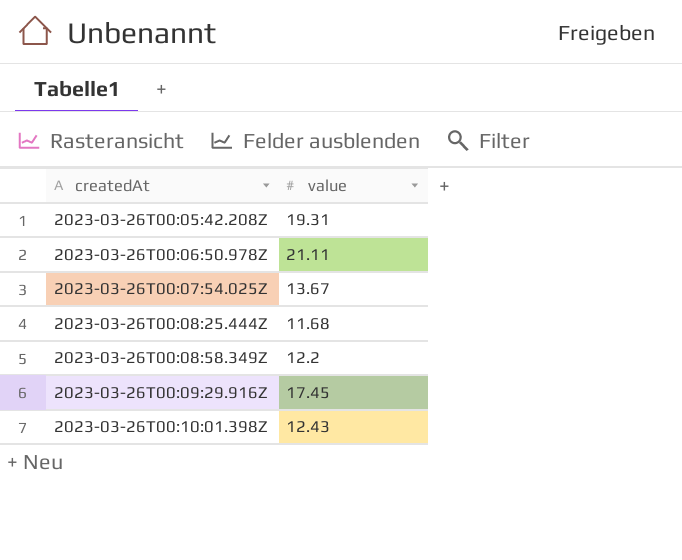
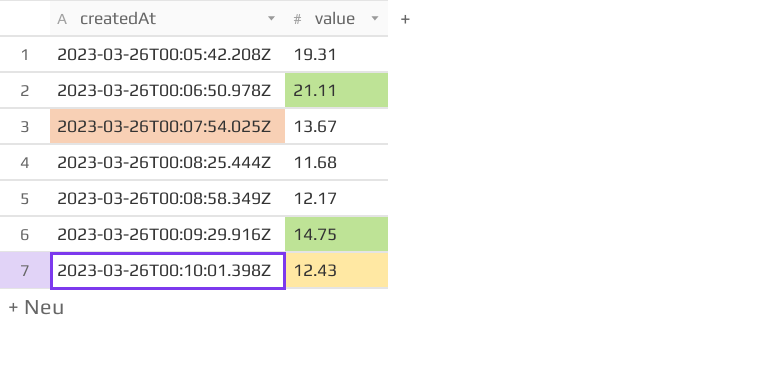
2023-03-26T00:08:58.349Z | value: 12.2 -> 12.17
2023-03-26T00:09:29.916Z | value: 17.45 -> 14.75

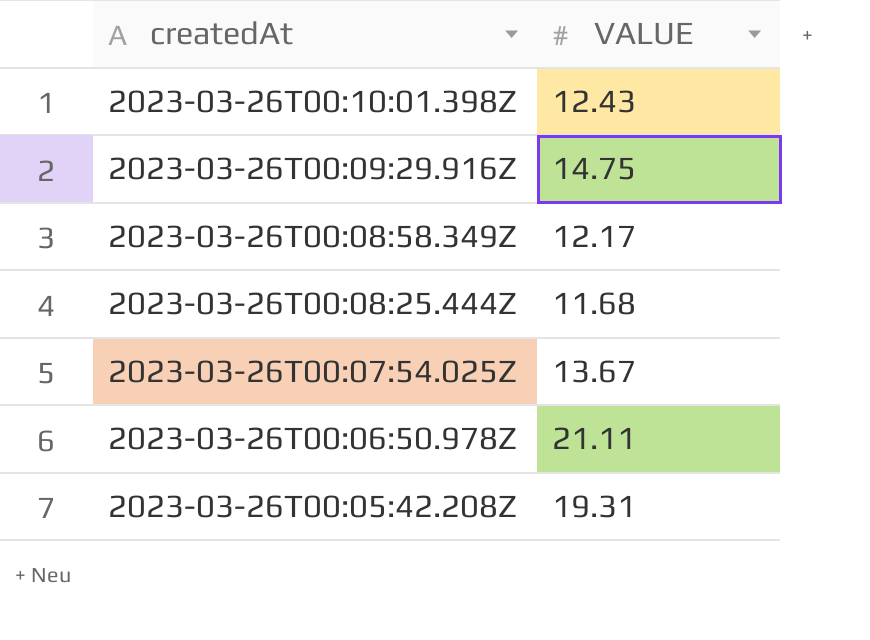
row order: createdAt ascending -> createdAt descending
column name: value -> VALUE

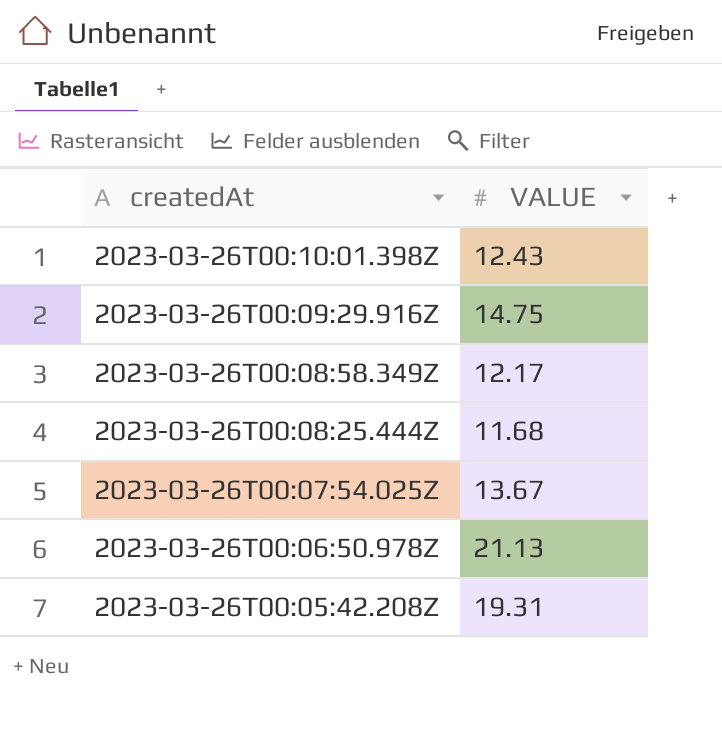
2023-03-26T00:06:50.978Z | VALUE: 21.11 -> 21.13

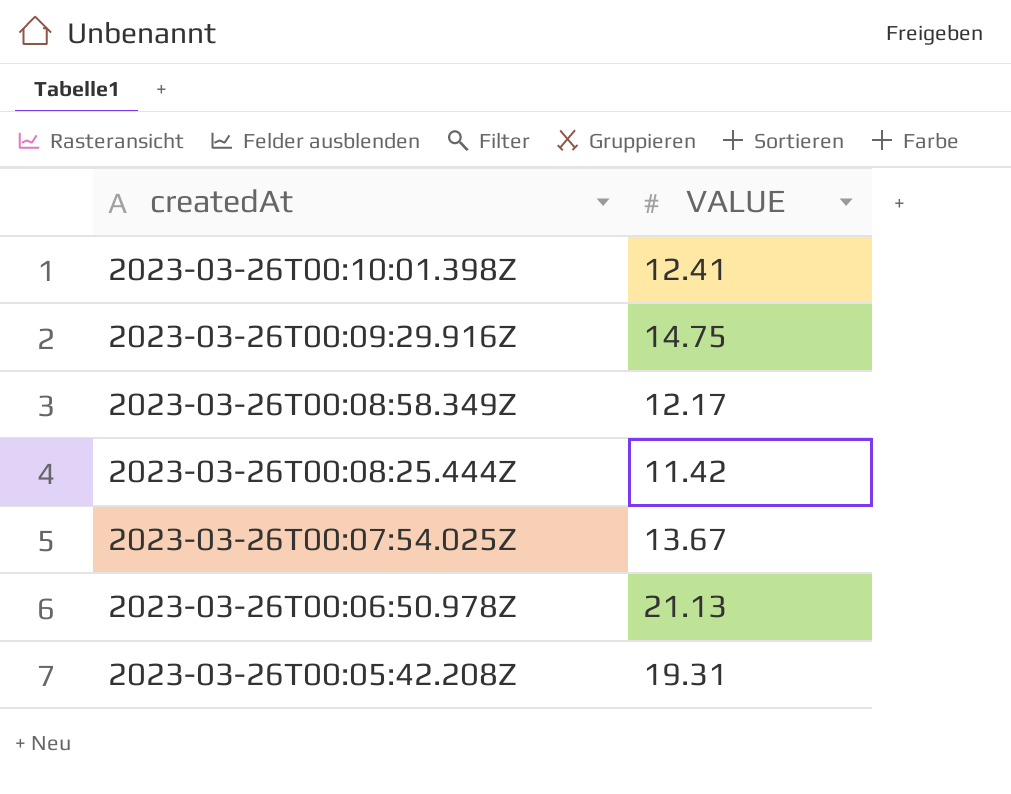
2023-03-26T00:10:01.398Z | VALUE: 12.43 -> 12.41
2023-03-26T00:08:25.444Z | VALUE: 11.68 -> 11.42

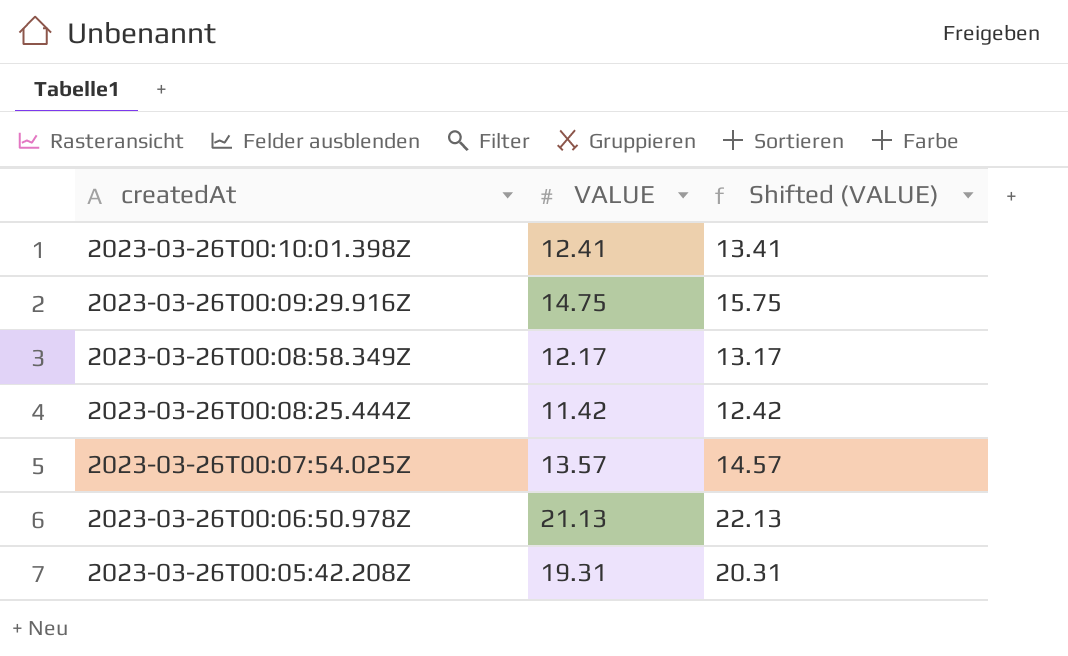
column Shifted (VALUE) | formula: none -> [VALUE] + 1
2023-03-26T00:07:54.025Z | VALUE: 13.67 -> 13.57

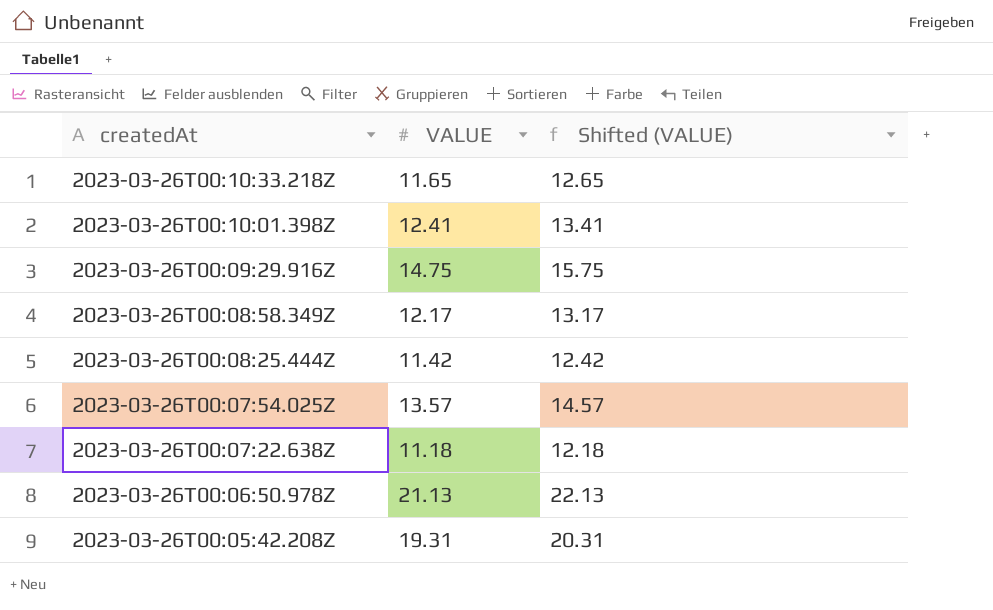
row 2023-03-26T00:10:33.218Z: none -> 11.65 | 12.65
row 2023-03-26T00:07:22.638Z: none -> 11.18 | 12.18

